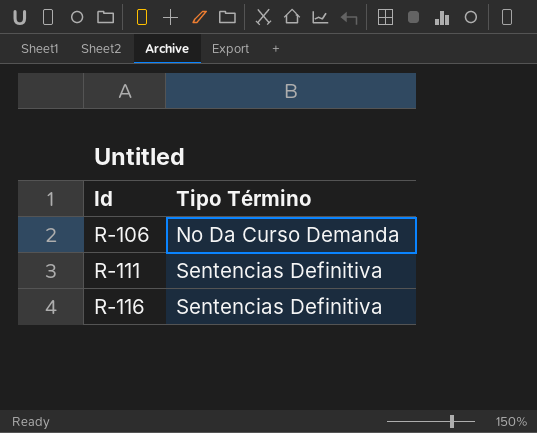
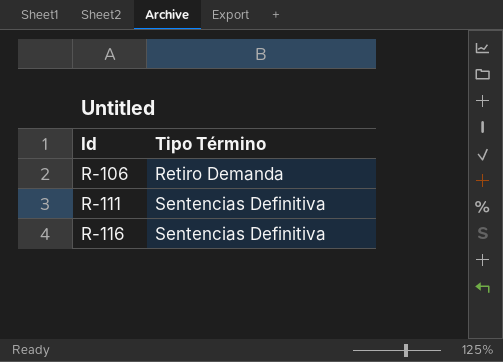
R-106 | Tipo Término: No Da Curso Demanda -> Retiro Demanda

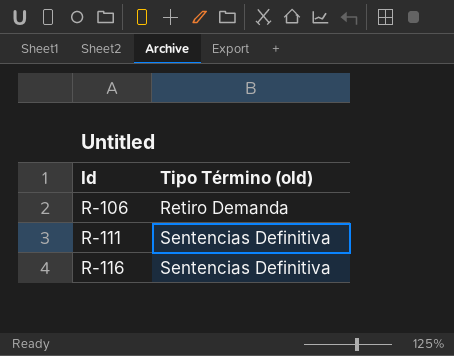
column name: Tipo Término -> Tipo Término (old)

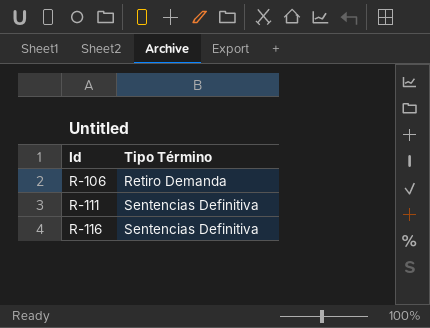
column name: Tipo Término (old) -> Tipo Término

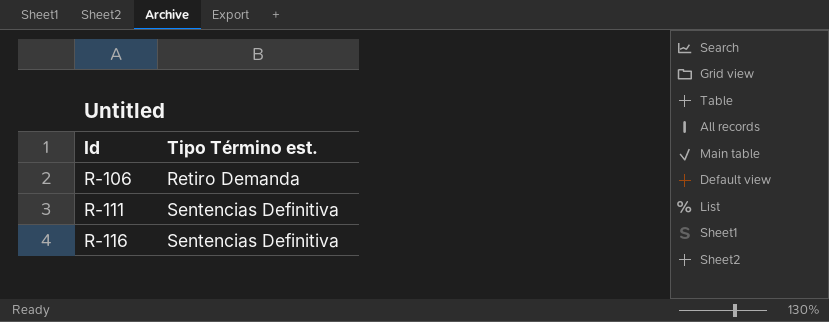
column name: Tipo Término -> Tipo Término est.

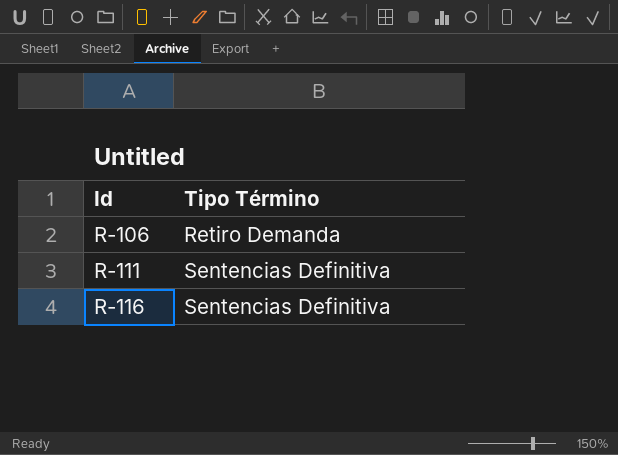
column name: Tipo Término est. -> Tipo Término

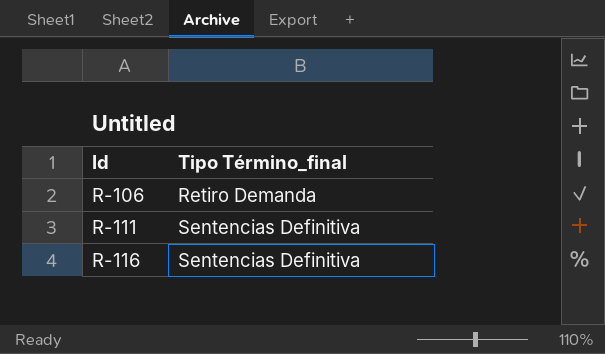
column name: Tipo Término -> Tipo Término_final

